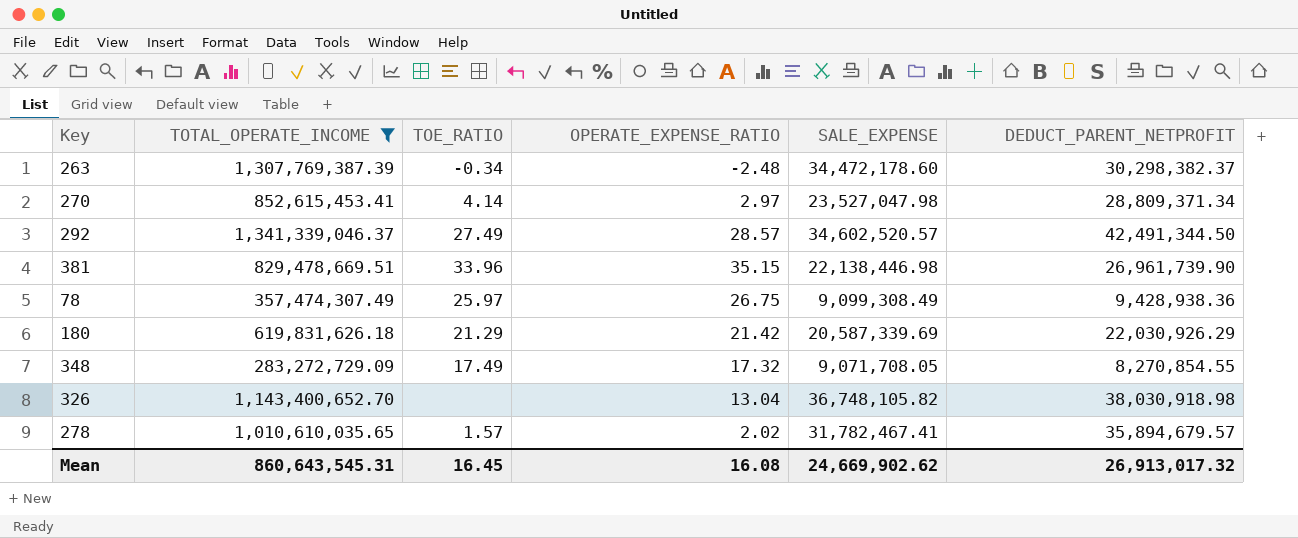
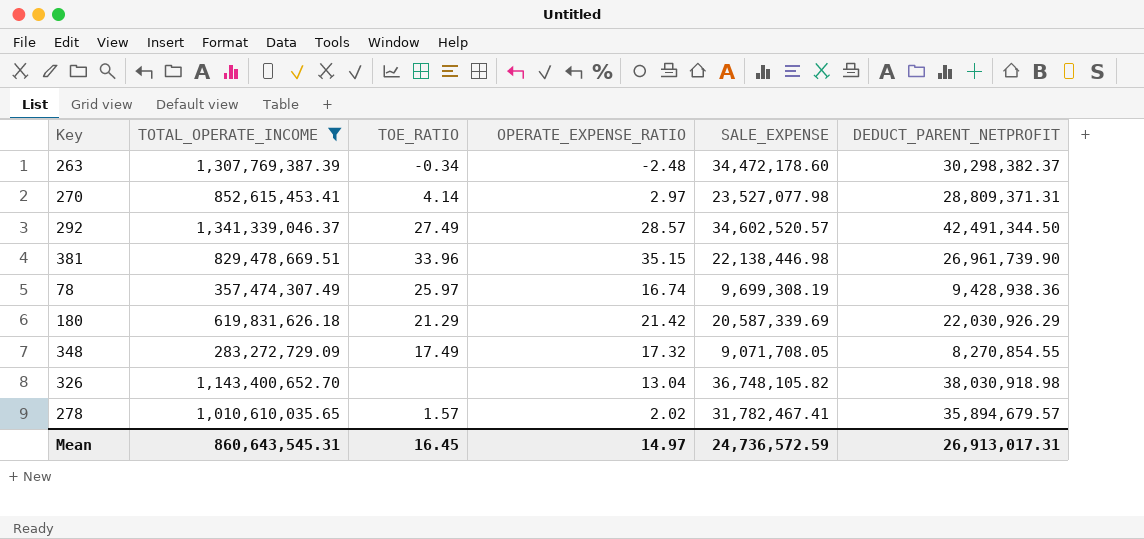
270 | SALE_EXPENSE: 23,527,047.98 -> 23,527,077.98
270 | DEDUCT_PARENT_NETPROFIT: 28,809,371.34 -> 28,809,371.31
78 | OPERATE_EXPENSE_RATIO: 26.75 -> 16.74
78 | SALE_EXPENSE: 9,099,308.49 -> 9,699,308.19
Mean | OPERATE_EXPENSE_RATIO: 16.08 -> 14.97
Mean | SALE_EXPENSE: 24,669,902.62 -> 24,736,572.59
Mean | DEDUCT_PARENT_NETPROFIT: 26,913,017.32 -> 26,913,017.31

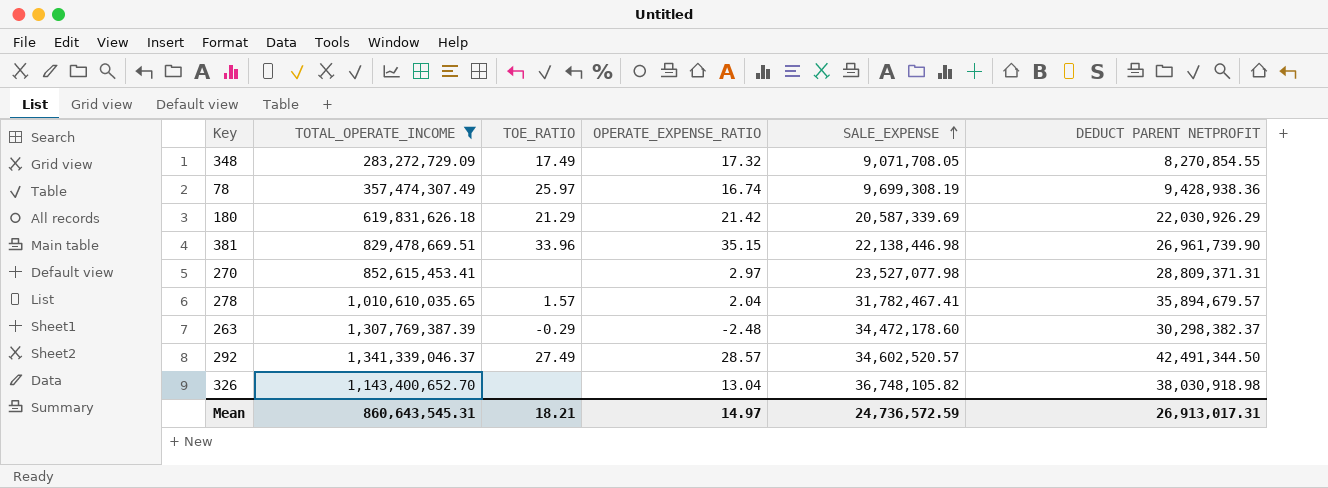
row order: none -> SALE_EXPENSE ascending
column name: DEDUCT_PARENT_NETPROFIT -> DEDUCT PARENT NETPROFIT
270 | TOE_RATIO: 4.14 -> none
278 | OPERATE_EXPENSE_RATIO: 2.02 -> 2.04
263 | TOE_RATIO: -0.34 -> -0.29
Mean | TOE_RATIO: 16.45 -> 18.21

